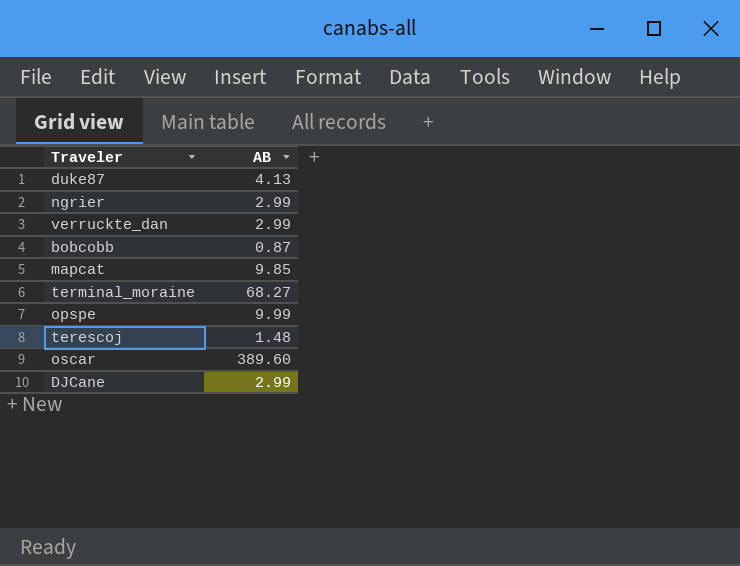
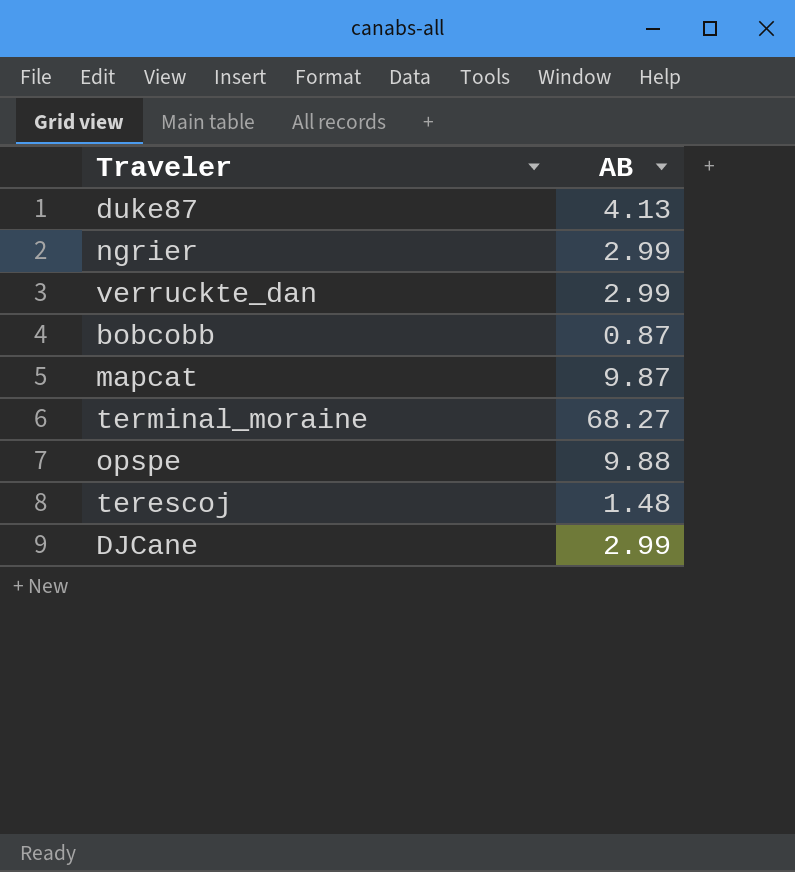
row oscar: 389.60 -> none
mapcat | AB: 9.85 -> 9.87
opspe | AB: 9.99 -> 9.88

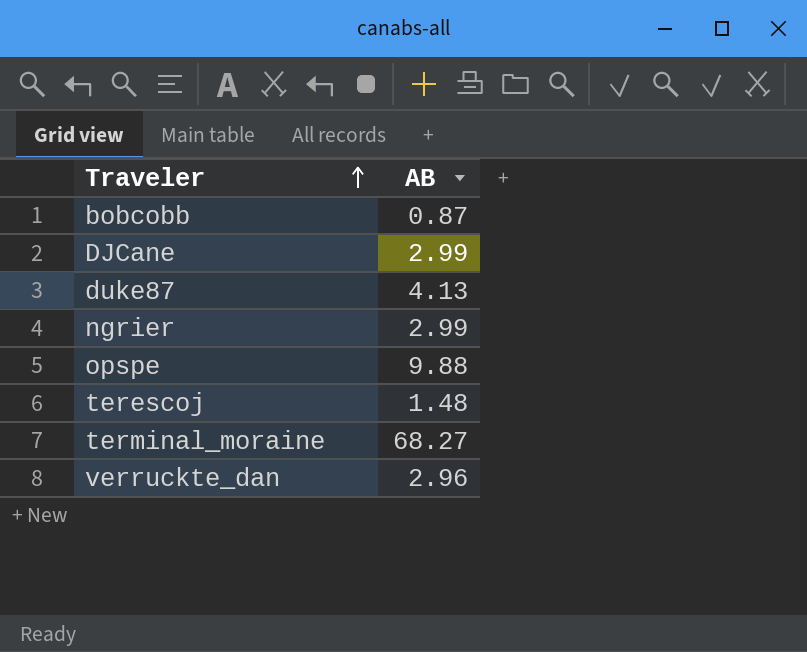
row order: none -> Traveler ascending
row mapcat: 9.87 -> none
verruckte_dan | AB: 2.99 -> 2.96

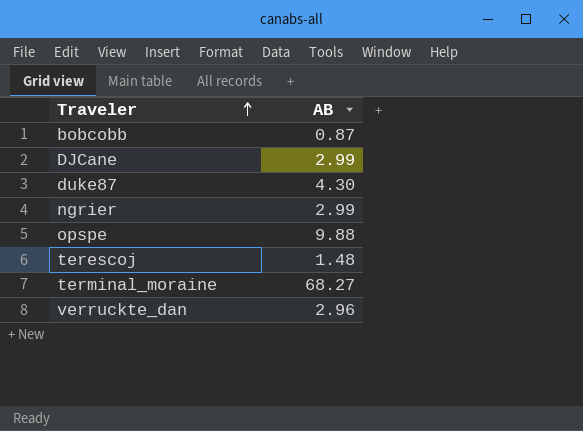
duke87 | AB: 4.13 -> 4.30

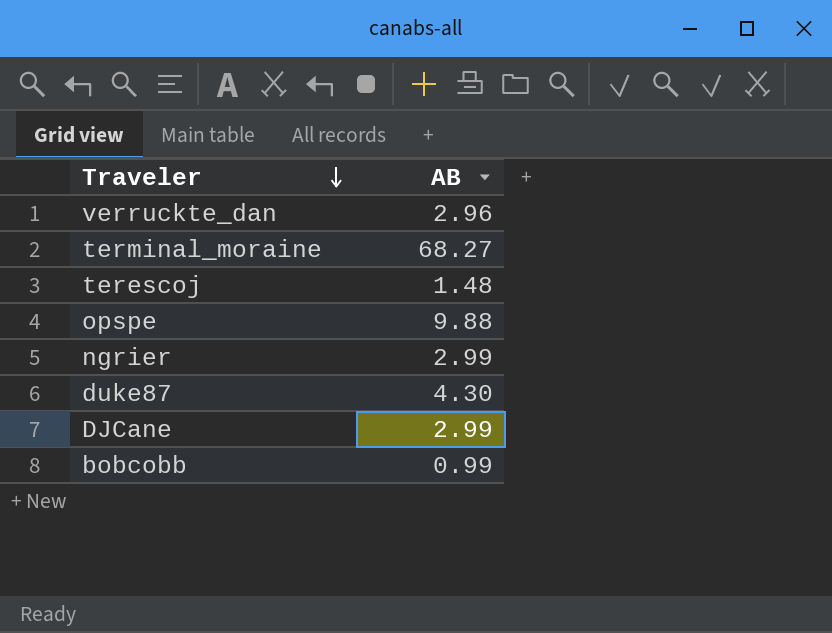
row order: Traveler ascending -> Traveler descending
bobcobb | AB: 0.87 -> 0.99

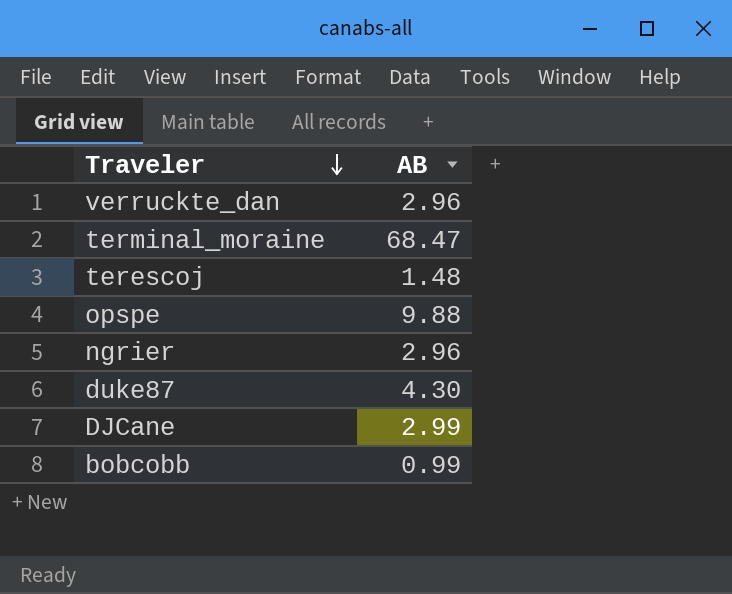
terminal_moraine | AB: 68.27 -> 68.47
ngrier | AB: 2.99 -> 2.96

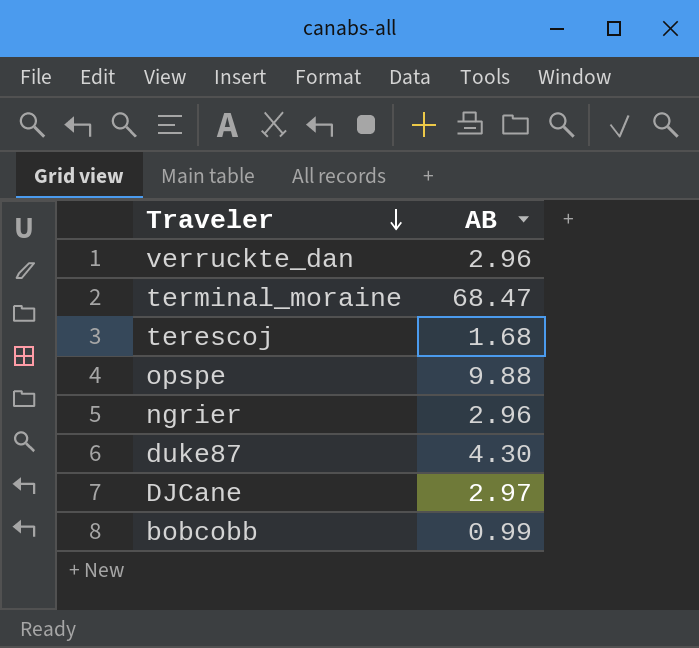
terescoj | AB: 1.48 -> 1.68
DJCane | AB: 2.99 -> 2.97

